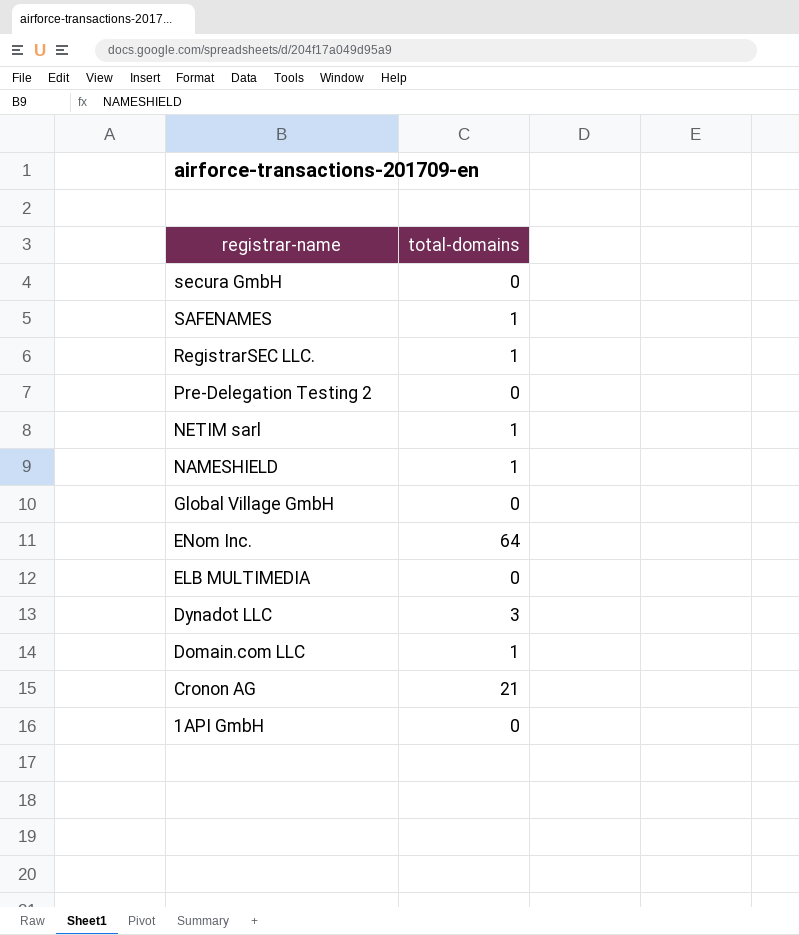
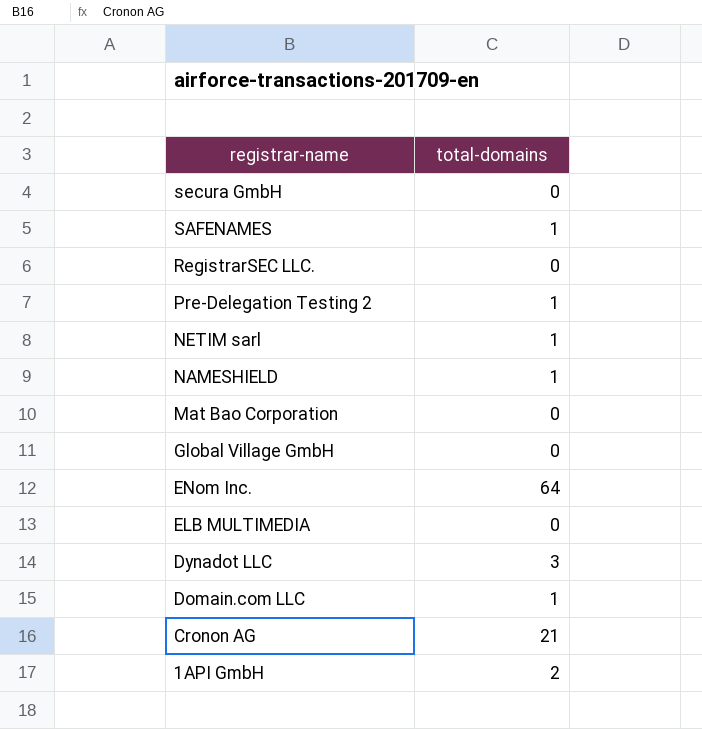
RegistrarSEC LLC. | total-domains: 1 -> 0
Pre-Delegation Testing 2 | total-domains: 0 -> 1
row Mat Bao Corporation: none -> 0
1API GmbH | total-domains: 0 -> 2

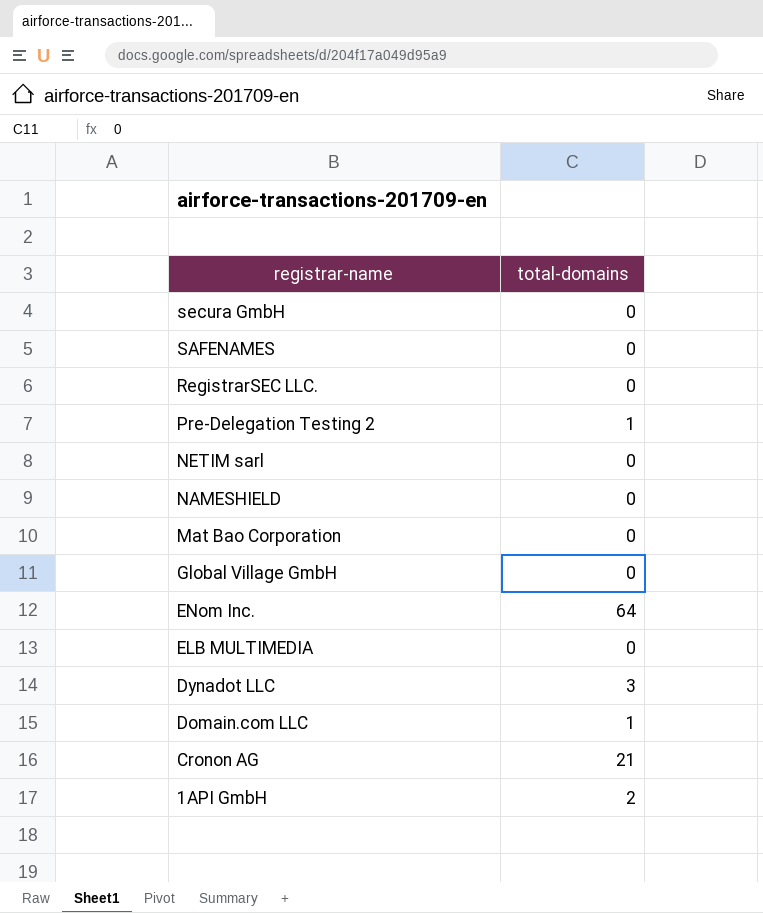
SAFENAMES | total-domains: 1 -> 0
NETIM sarl | total-domains: 1 -> 0
NAMESHIELD | total-domains: 1 -> 0

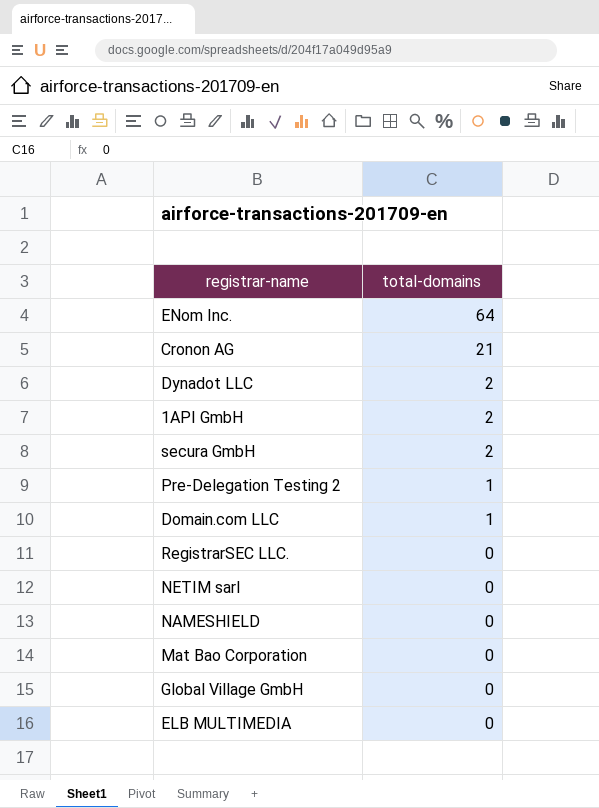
row order: registrar-name descending -> total-domains descending
row SAFENAMES: 0 -> none
Dynadot LLC | total-domains: 3 -> 2
secura GmbH | total-domains: 0 -> 2

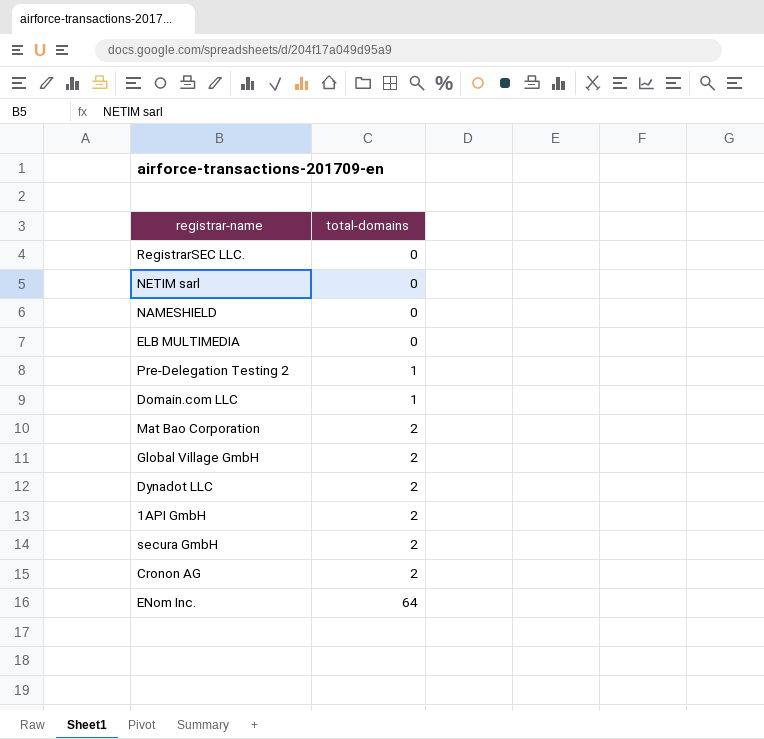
row order: total-domains descending -> total-domains ascending
Mat Bao Corporation | total-domains: 0 -> 2
Global Village GmbH | total-domains: 0 -> 2
Cronon AG | total-domains: 21 -> 2

